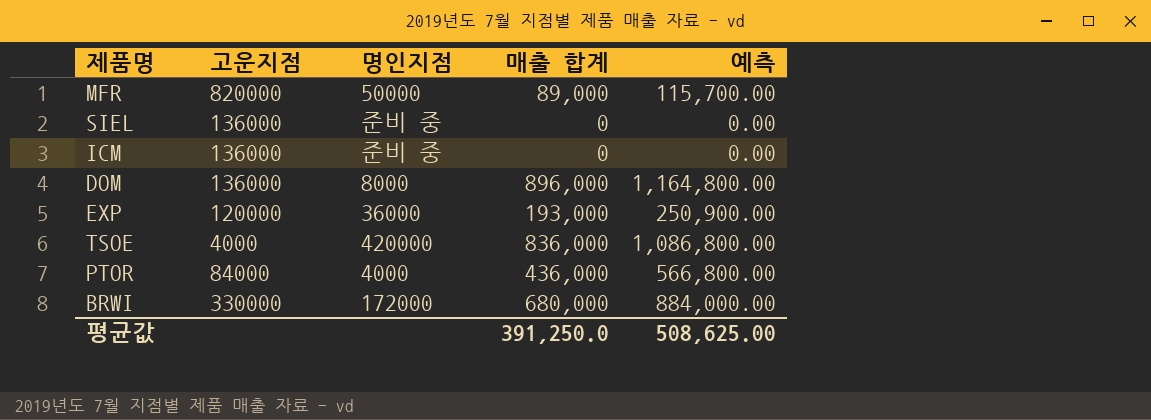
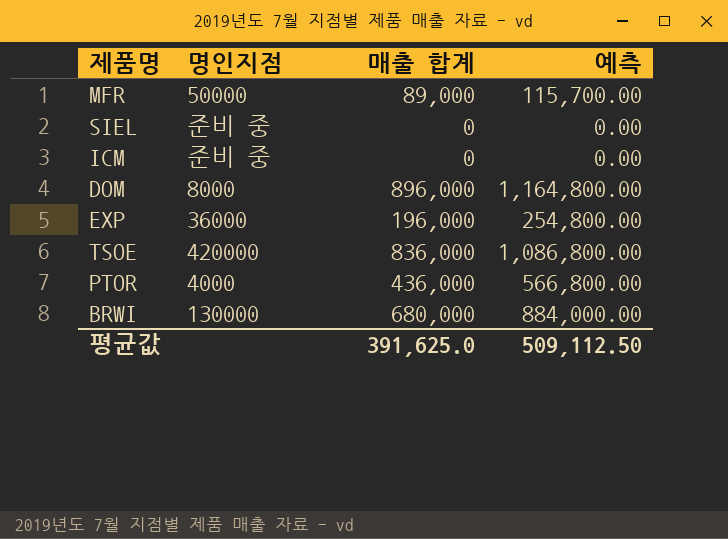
column 고운지점 | position: 2 -> none
EXP | 매출 합계: 193,000 -> 196,000
EXP | 예측: 250,900.00 -> 254,800.00
BRWI | 명인지점: 172000 -> 130000
평균값 | 매출 합계: 391,250.0 -> 391,625.0
평균값 | 예측: 508,625.00 -> 509,112.50

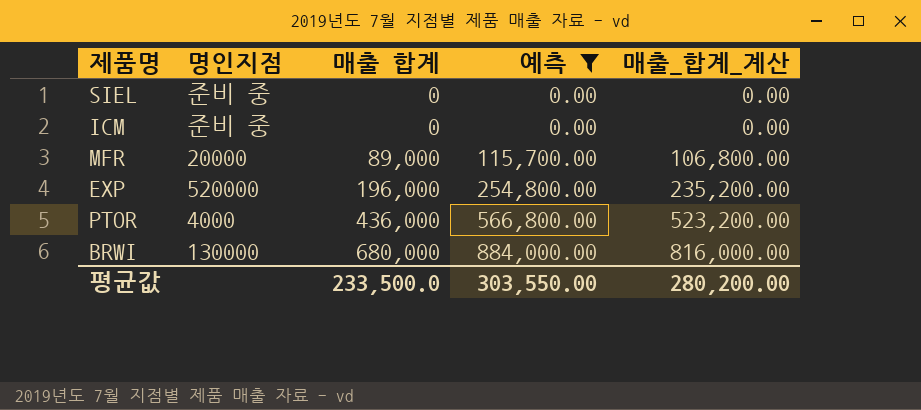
filter: none -> 예측 <= 884,000.00
row order: none -> 매출 합계 ascending
column 매출_합계_계산 | formula: none -> [매출 합계] * 1.2
MFR | 명인지점: 50000 -> 20000
EXP | 명인지점: 36000 -> 520000
평균값 | 매출 합계: 391,625.0 -> 233,500.0
평균값 | 예측: 509,112.50 -> 303,550.00

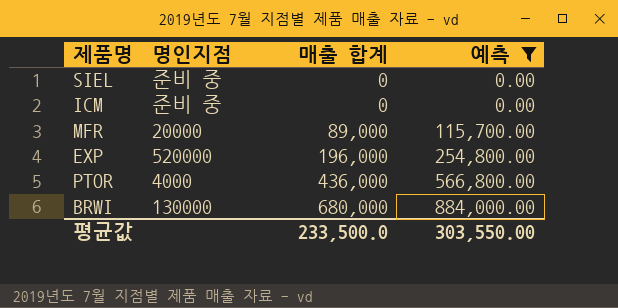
column 매출_합계_계산 | formula: [매출 합계] * 1.2 -> none

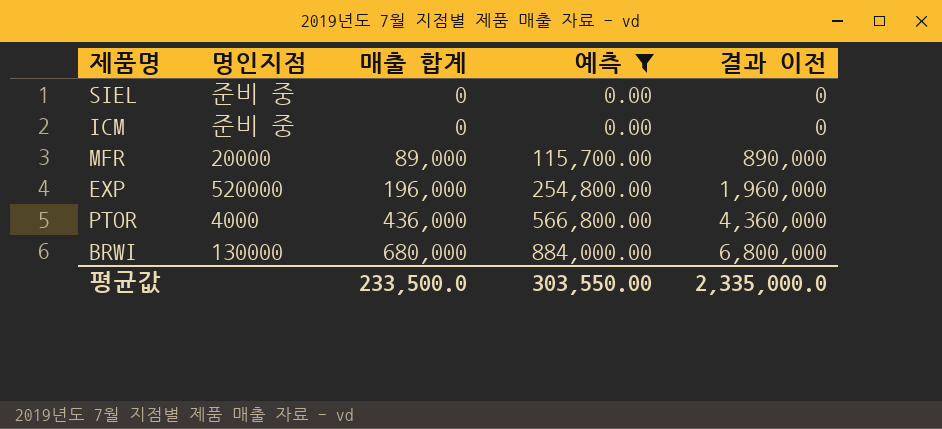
column 결과 이전 | formula: none -> [매출 합계] * 10

